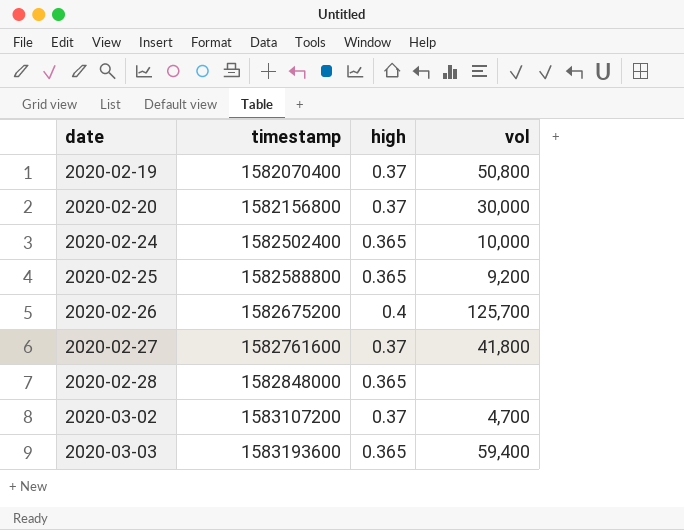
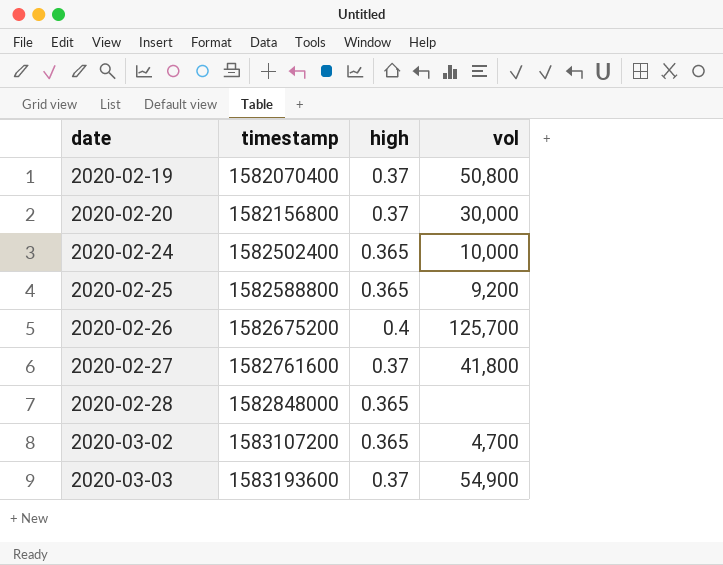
2020-03-02 | high: 0.37 -> 0.365
2020-03-03 | high: 0.365 -> 0.37
2020-03-03 | vol: 59,400 -> 54,900

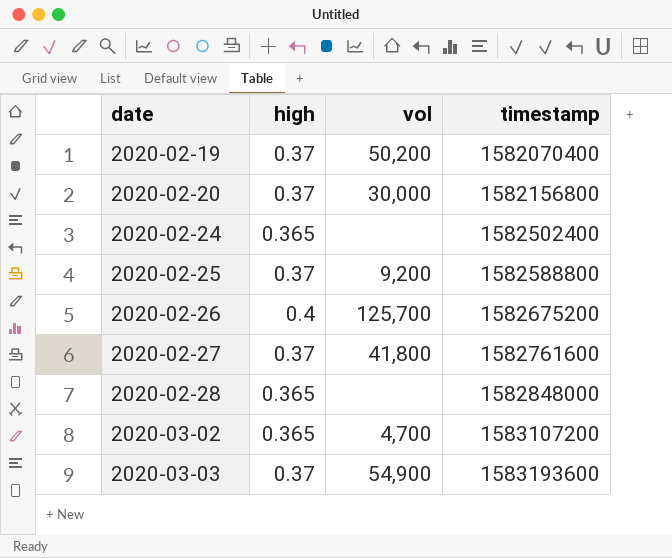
column timestamp | position: 2 -> 4
2020-02-19 | vol: 50,800 -> 50,200
2020-02-24 | vol: 10,000 -> none
2020-02-25 | high: 0.365 -> 0.37

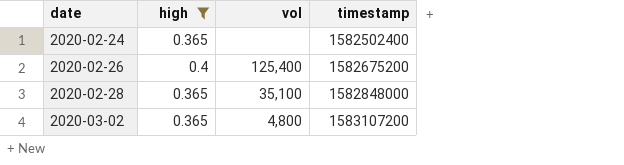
filter: none -> high != 0.37
2020-02-26 | vol: 125,700 -> 125,400
2020-02-28 | vol: none -> 35,100
2020-03-02 | vol: 4,700 -> 4,800

